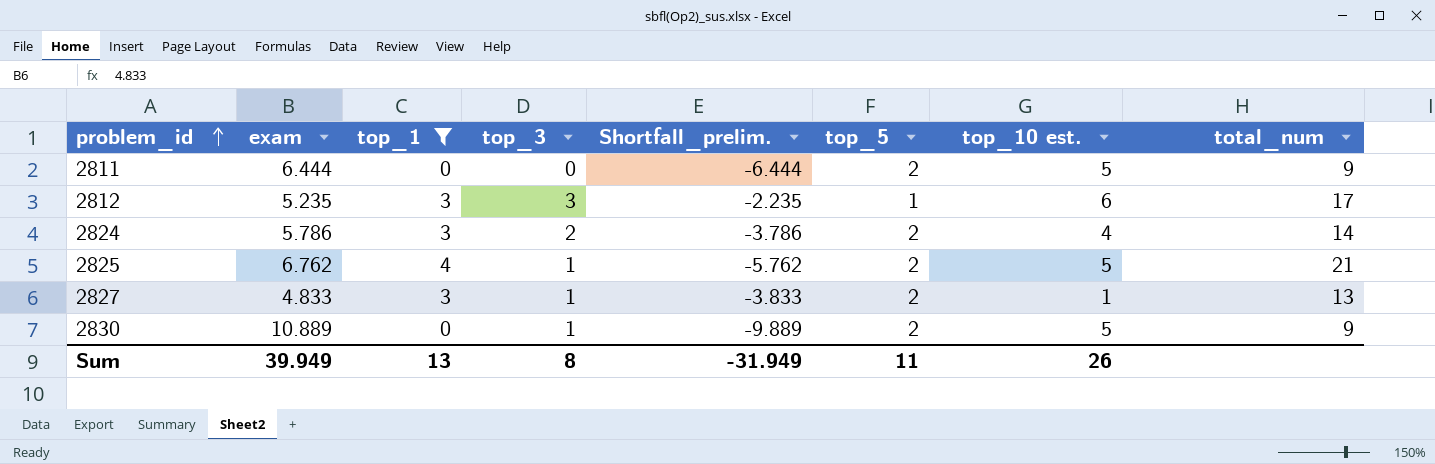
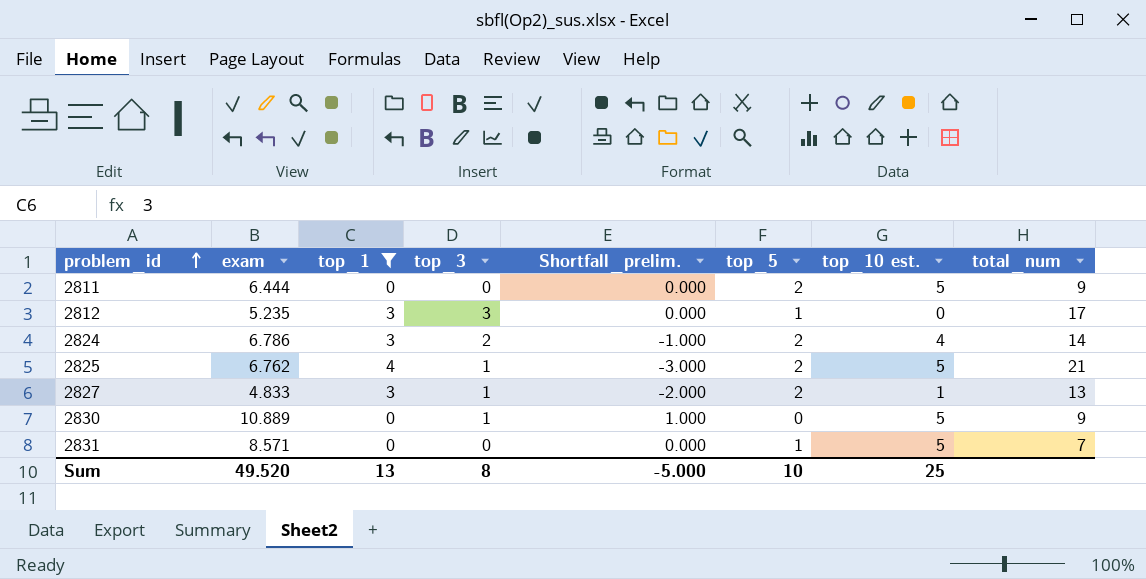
column Shortfall_prelim. | formula: [top_3] - [exam] -> [top_3] - [top_1]
2812 | top_10 est.: 6 -> 0
2824 | exam: 5.786 -> 6.786
2830 | top_5: 2 -> 0
row 2831: none -> 8.571 | 0 | 0 | 0.000 | 1 | 5 | 7
Sum | exam: 39.949 -> 49.520
Sum | Shortfall_prelim.: -31.949 -> -5.000
Sum | top_5: 11 -> 10
Sum | top_10 est.: 26 -> 25

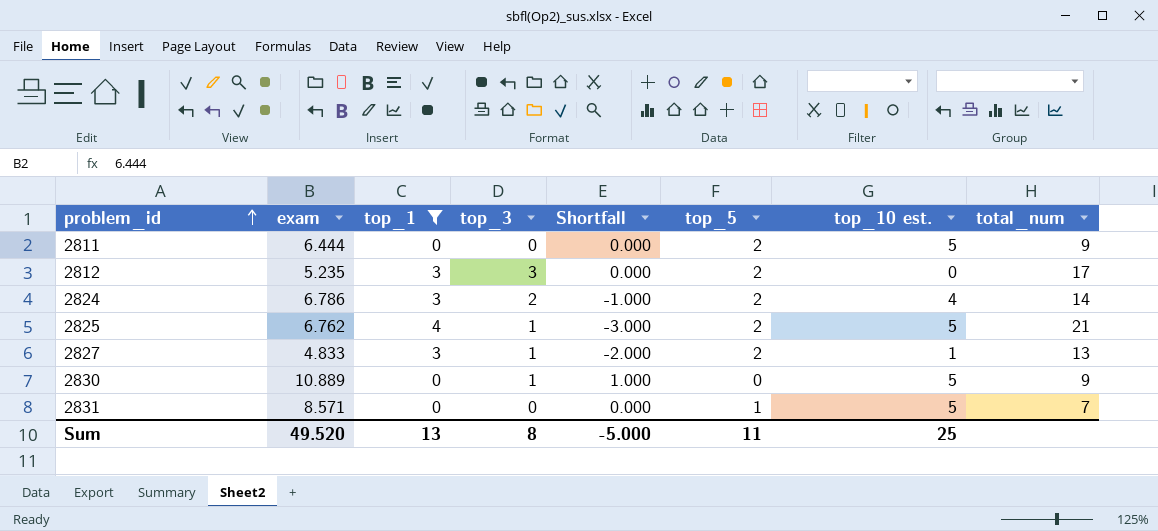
column name: Shortfall_prelim. -> Shortfall
2812 | top_5: 1 -> 2
Sum | top_5: 10 -> 11

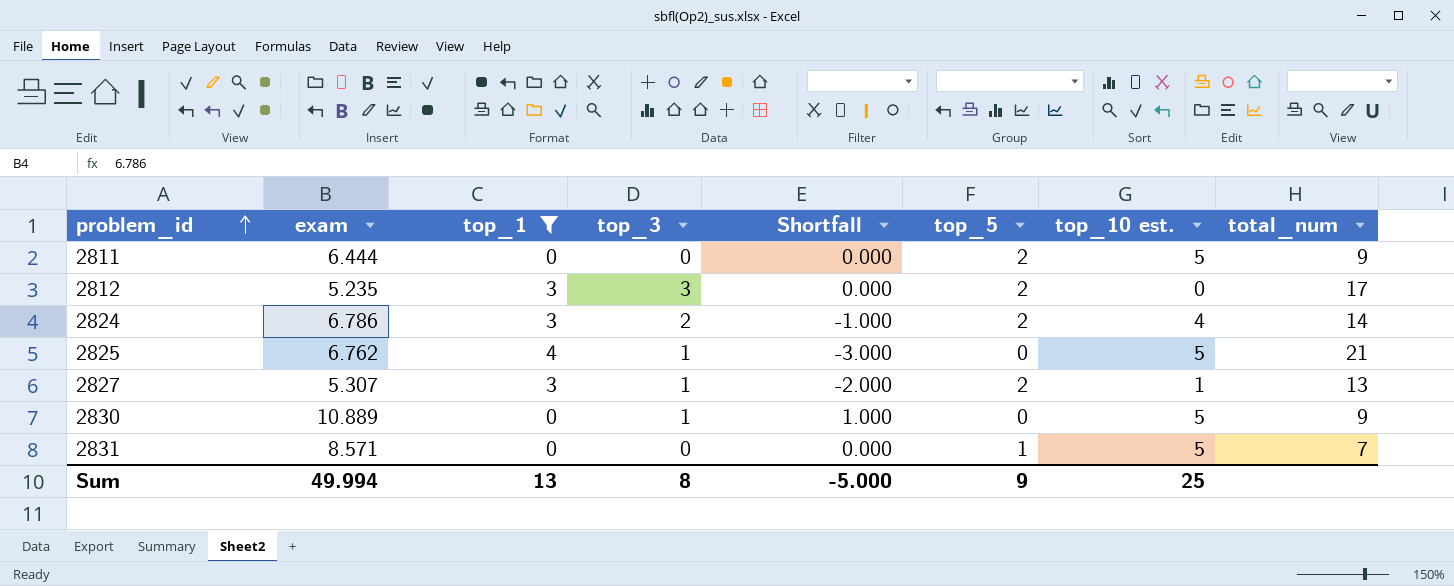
2825 | top_5: 2 -> 0
2827 | exam: 4.833 -> 5.307
Sum | exam: 49.520 -> 49.994
Sum | top_5: 11 -> 9

